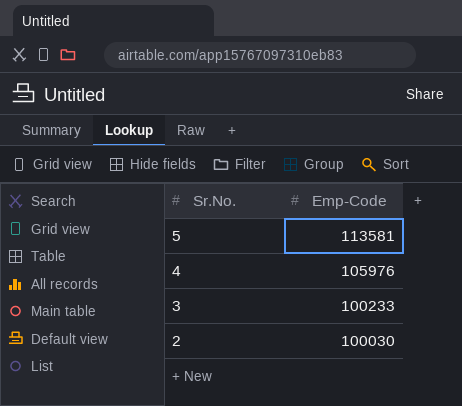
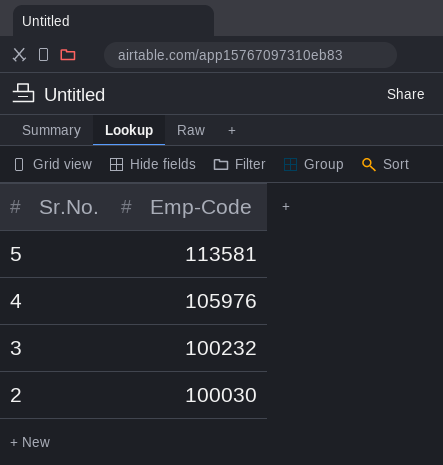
3 | Emp-Code: 100233 -> 100232

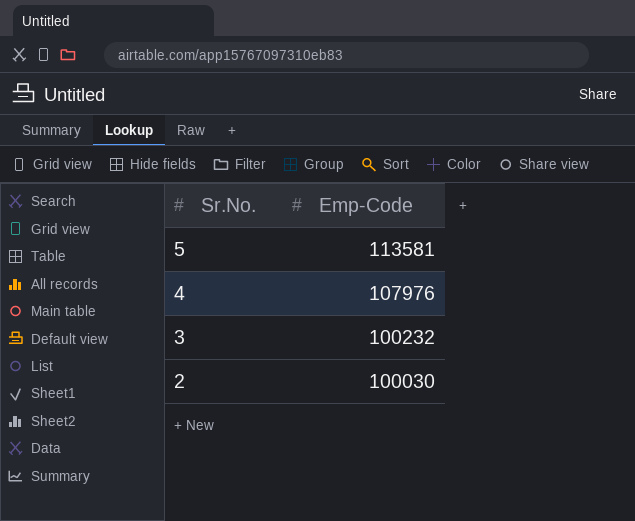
4 | Emp-Code: 105976 -> 107976

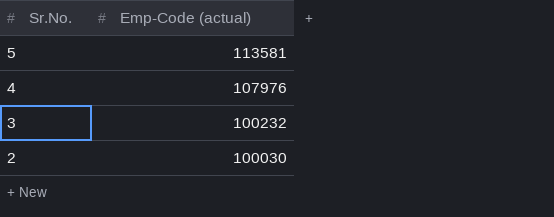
column name: Emp-Code -> Emp-Code (actual)

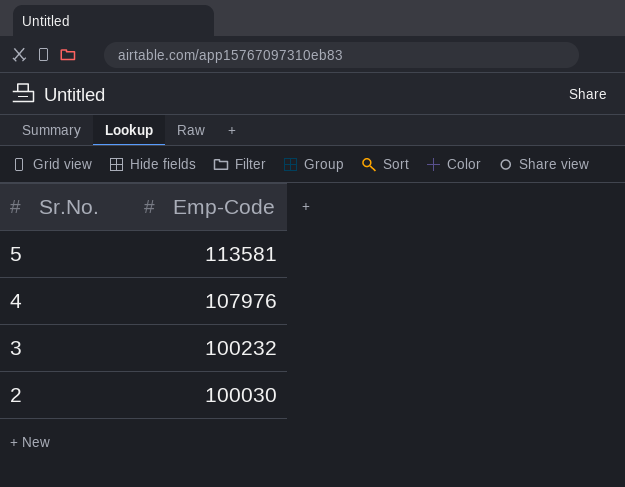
column name: Emp-Code (actual) -> Emp-Code

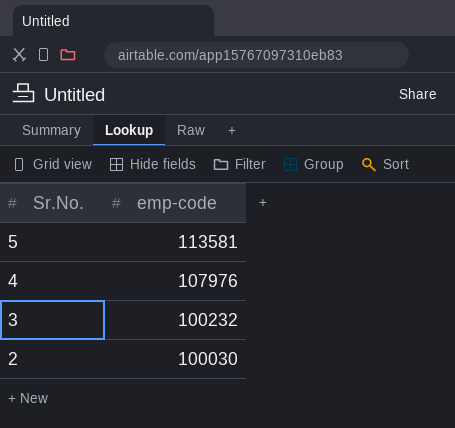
column name: Emp-Code -> emp-code

